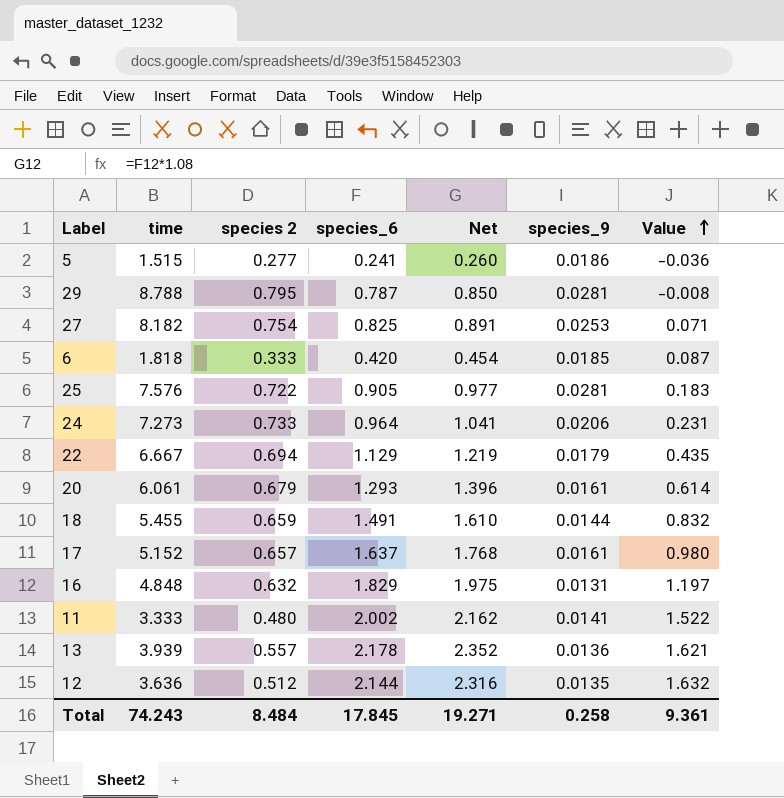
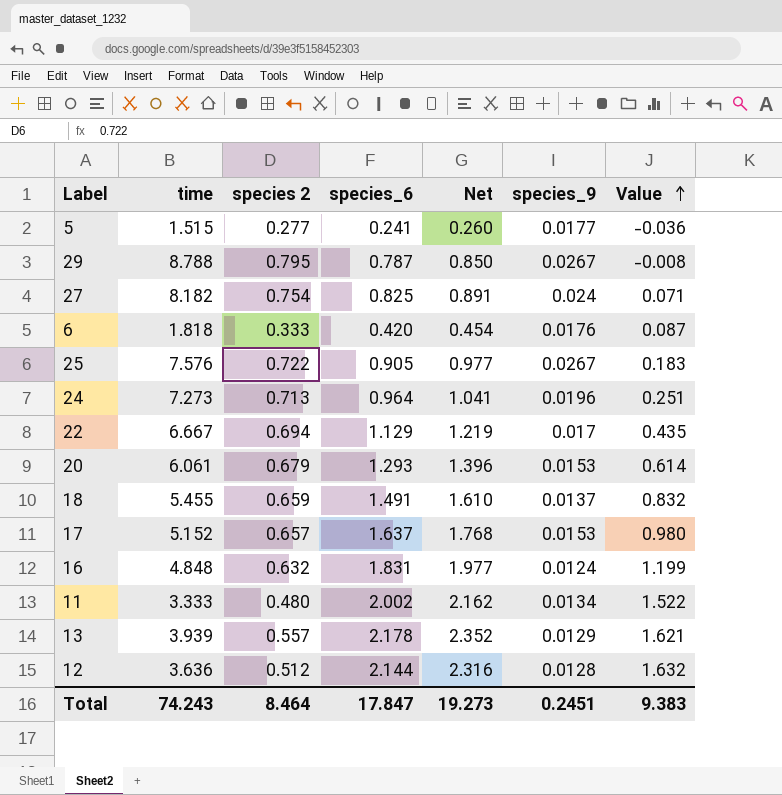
5 | species_9: 0.0186 -> 0.0177
29 | species_9: 0.0281 -> 0.0267
27 | species_9: 0.0253 -> 0.024
6 | species_9: 0.0185 -> 0.0176
25 | species_9: 0.0281 -> 0.0267
24 | species 2: 0.733 -> 0.713
24 | species_9: 0.0206 -> 0.0196
24 | Value: 0.231 -> 0.251
22 | species_9: 0.0179 -> 0.017
20 | species_9: 0.0161 -> 0.0153
18 | species_9: 0.0144 -> 0.0137
17 | species_9: 0.0161 -> 0.0153
16 | species_6: 1.829 -> 1.831
16 | Net: 1.975 -> 1.977
16 | species_9: 0.0131 -> 0.0124
16 | Value: 1.197 -> 1.199
11 | species_9: 0.0141 -> 0.0134
13 | species_9: 0.0136 -> 0.0129
12 | species_9: 0.0135 -> 0.0128
Total | species 2: 8.484 -> 8.464
Total | species_6: 17.845 -> 17.847
Total | Net: 19.271 -> 19.273
Total | species_9: 0.258 -> 0.2451
Total | Value: 9.361 -> 9.383

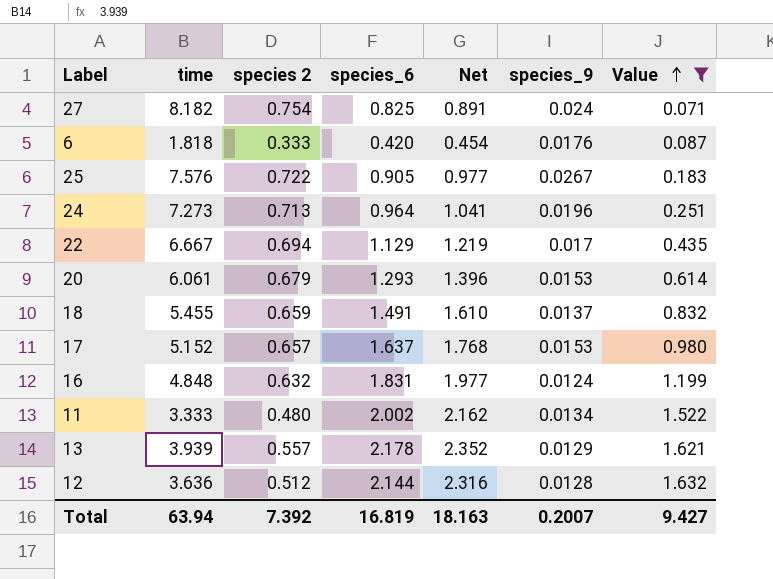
filter: none -> Value >= 0.071
Total | time: 74.243 -> 63.94
Total | species 2: 8.464 -> 7.392
Total | species_6: 17.847 -> 16.819
Total | Net: 19.273 -> 18.163
Total | species_9: 0.2451 -> 0.2007
Total | Value: 9.383 -> 9.427

